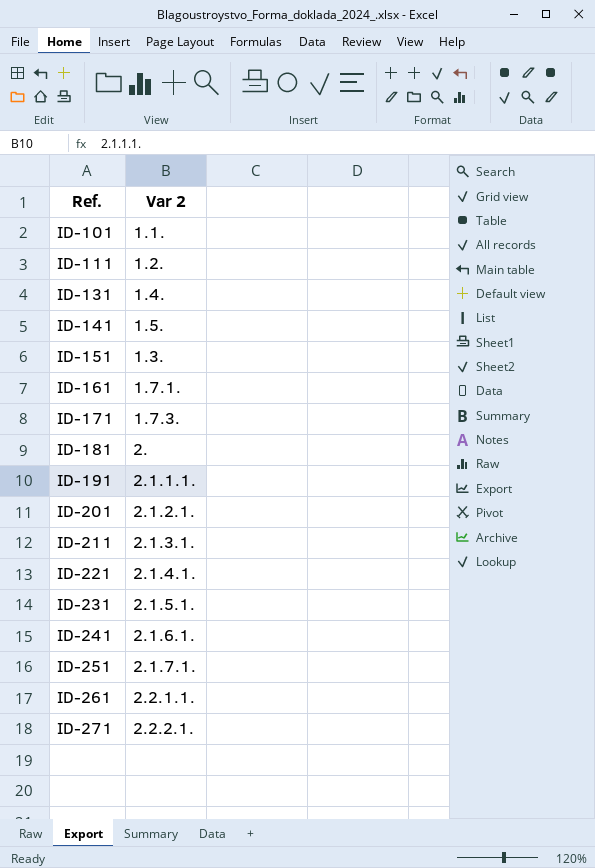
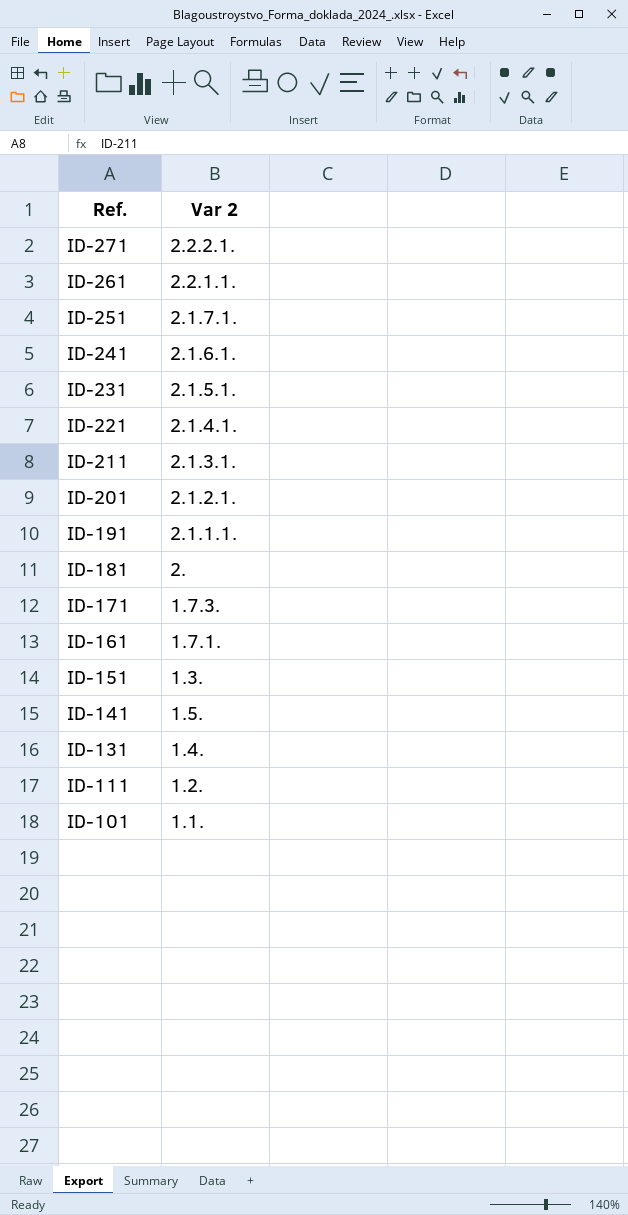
row order: Ref. ascending -> Ref. descending

